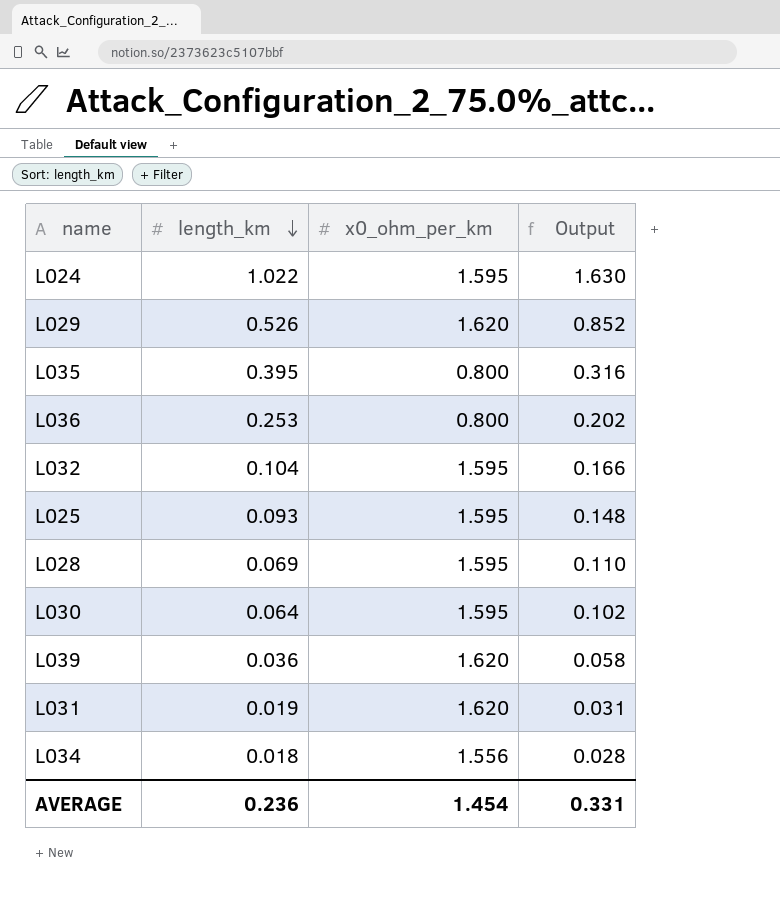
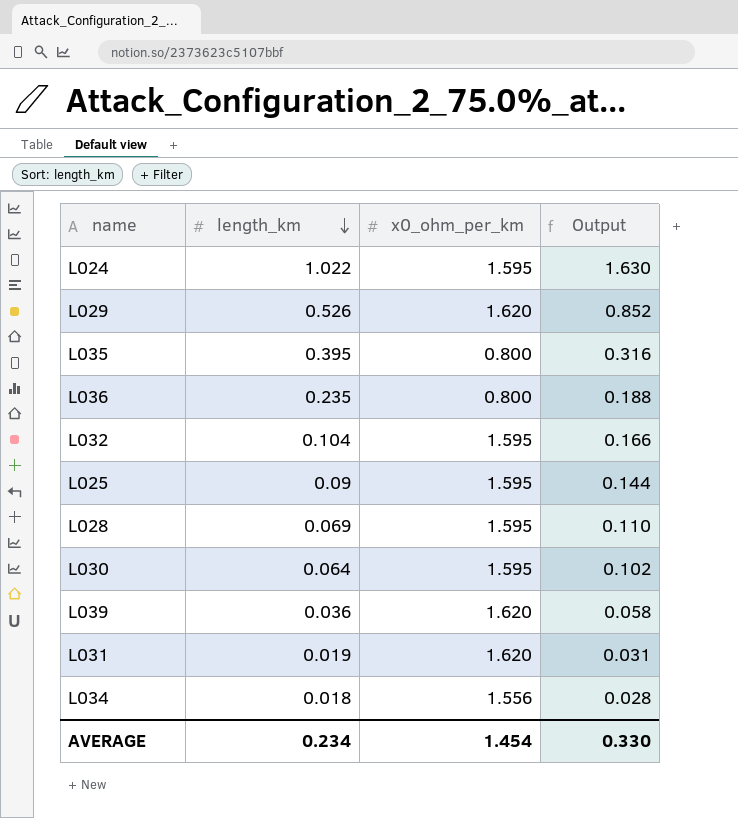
L036 | length_km: 0.253 -> 0.235
L036 | Output: 0.202 -> 0.188
L025 | length_km: 0.093 -> 0.09
L025 | Output: 0.148 -> 0.144
AVERAGE | length_km: 0.236 -> 0.234
AVERAGE | Output: 0.331 -> 0.330

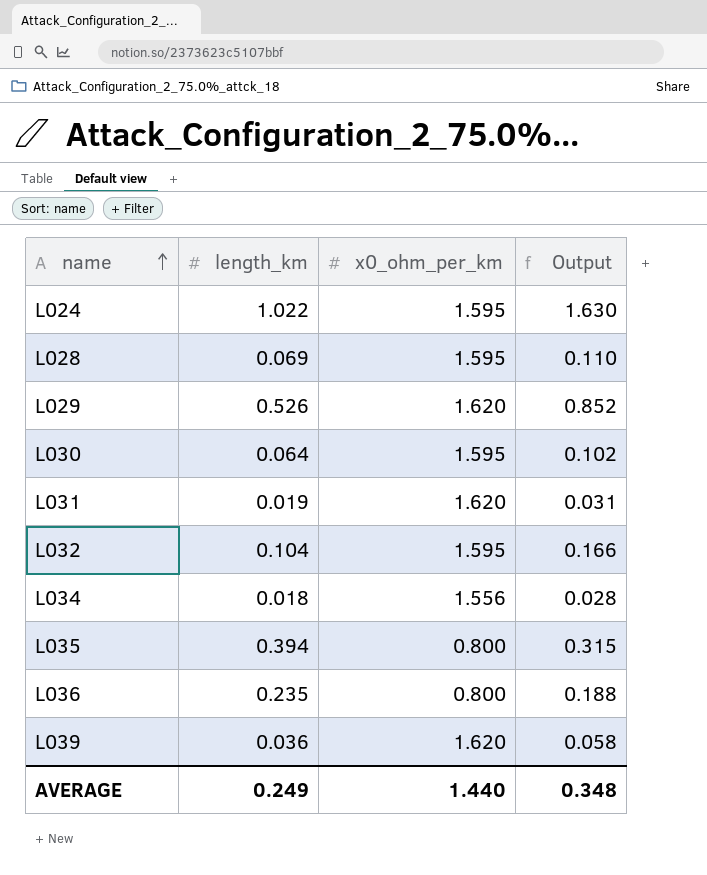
row order: length_km descending -> name ascending
row L025: 0.09 | 1.595 | 0.144 -> none
L035 | length_km: 0.395 -> 0.394
L035 | Output: 0.316 -> 0.315
AVERAGE | length_km: 0.234 -> 0.249
AVERAGE | x0_ohm_per_km: 1.454 -> 1.440
AVERAGE | Output: 0.330 -> 0.348

